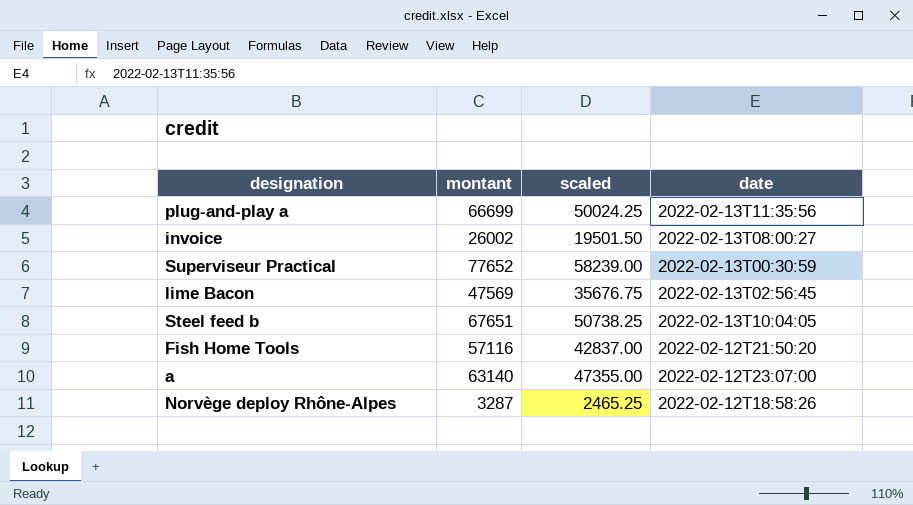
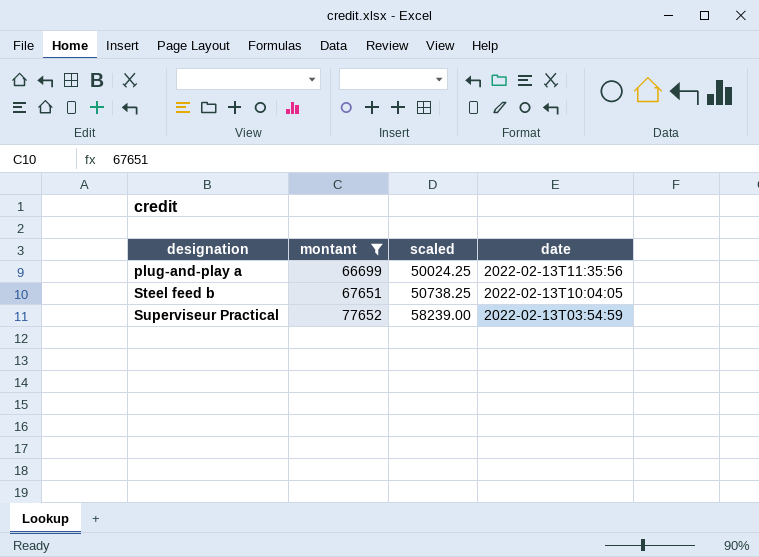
filter: none -> montant >= 66699
row order: none -> designation ascending
Superviseur Practical | date: 2022-02-13T00:30:59 -> 2022-02-13T03:54:59

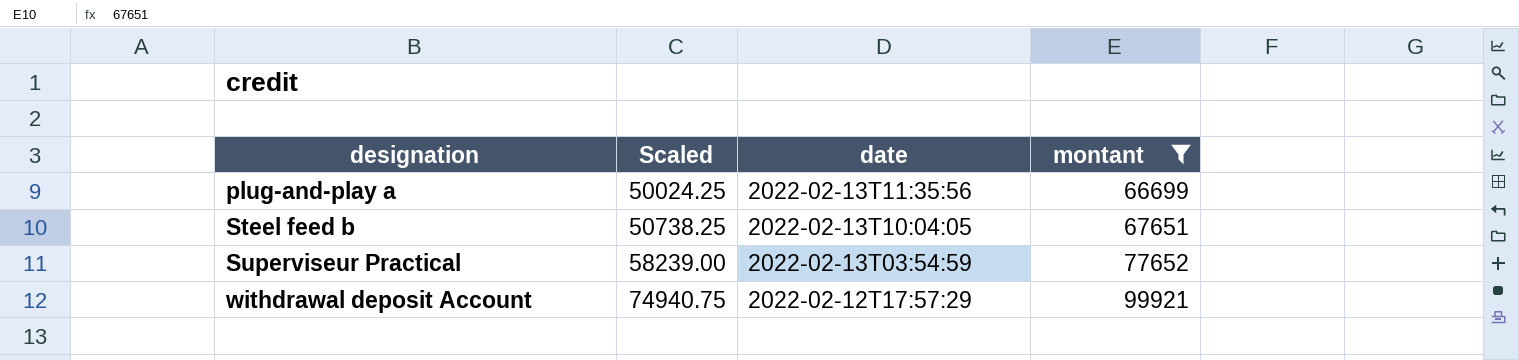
column name: scaled -> Scaled
column montant | position: 2 -> 4
row withdrawal deposit Account: none -> 74940.75 | 2022-02-12T17:57:29 | 99921

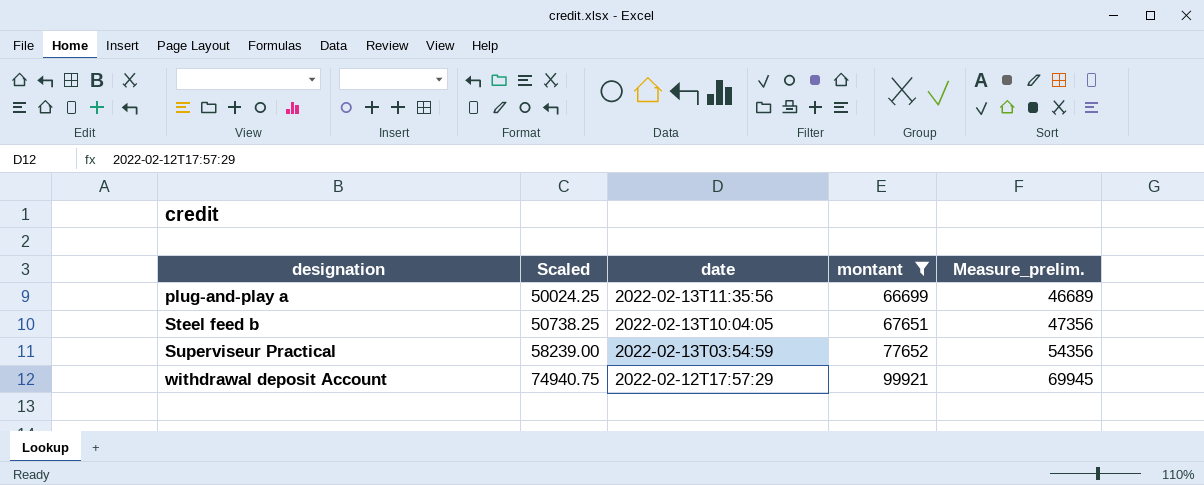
column Measure_prelim. | formula: none -> [montant] * 0.7

